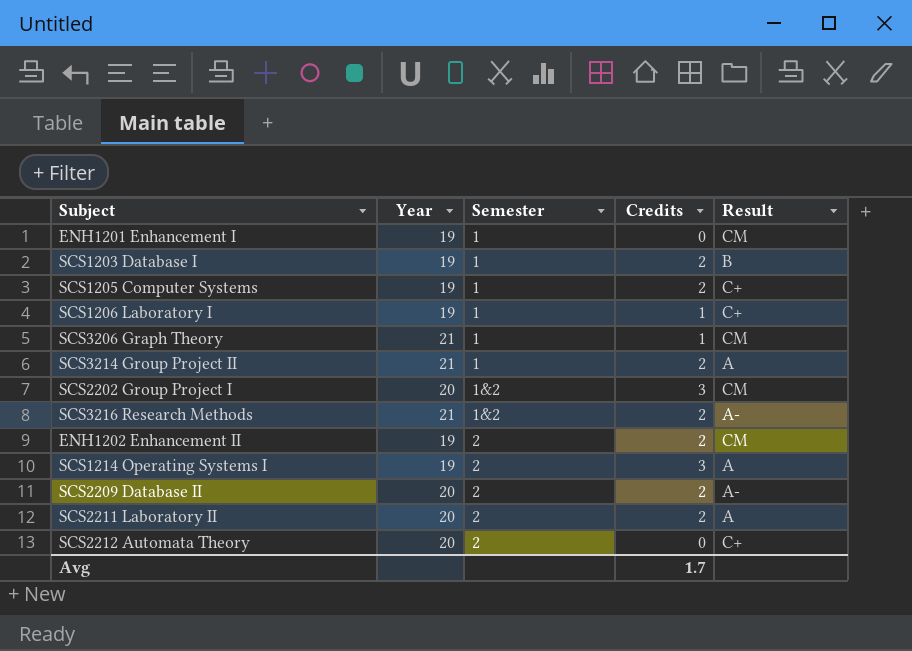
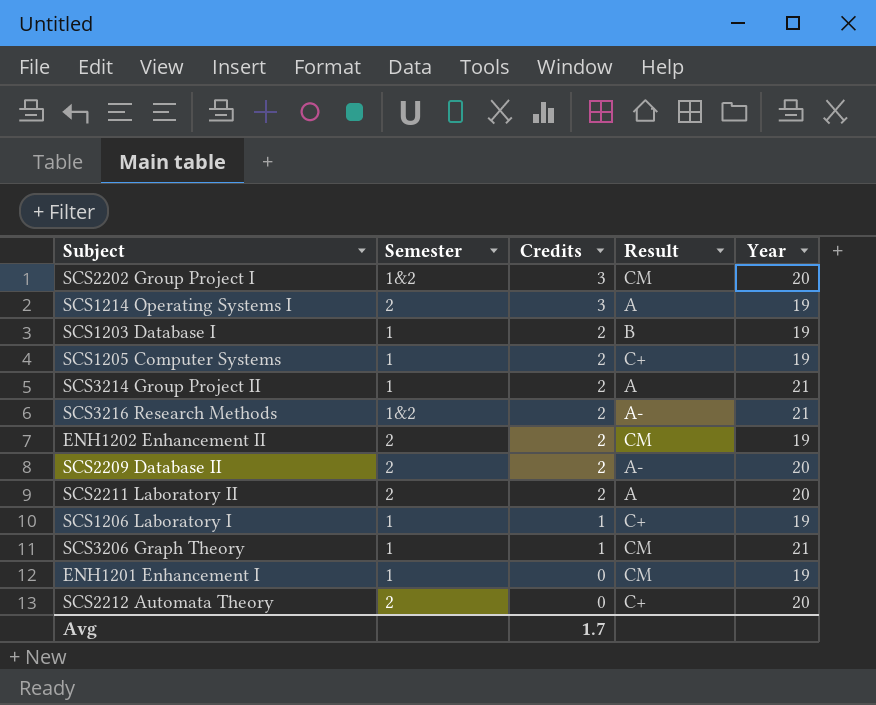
row order: Semester ascending -> Credits descending
column Year | position: 2 -> 5

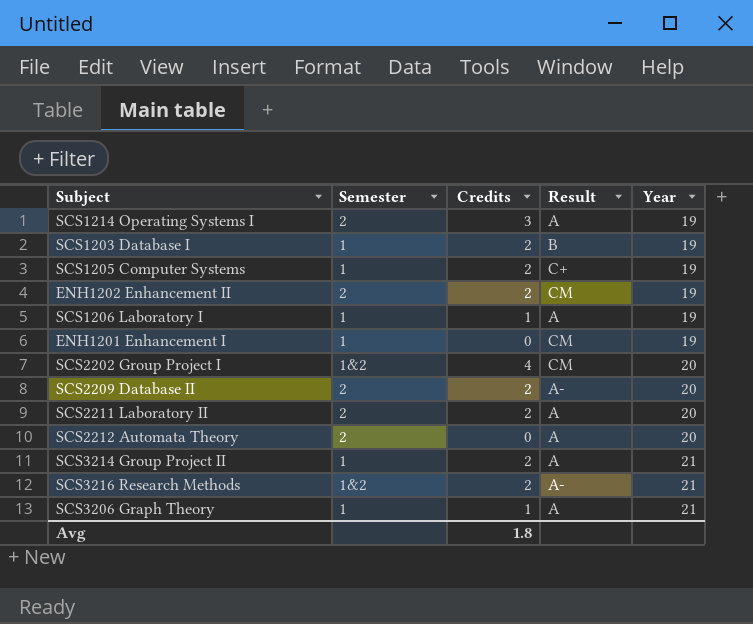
row order: Credits descending -> Year ascending
SCS1206 Laboratory I | Result: C+ -> A
SCS2202 Group Project I | Credits: 3 -> 4
SCS2212 Automata Theory | Result: C+ -> A
SCS3206 Graph Theory | Result: CM -> A
Avg | Credits: 1.7 -> 1.8

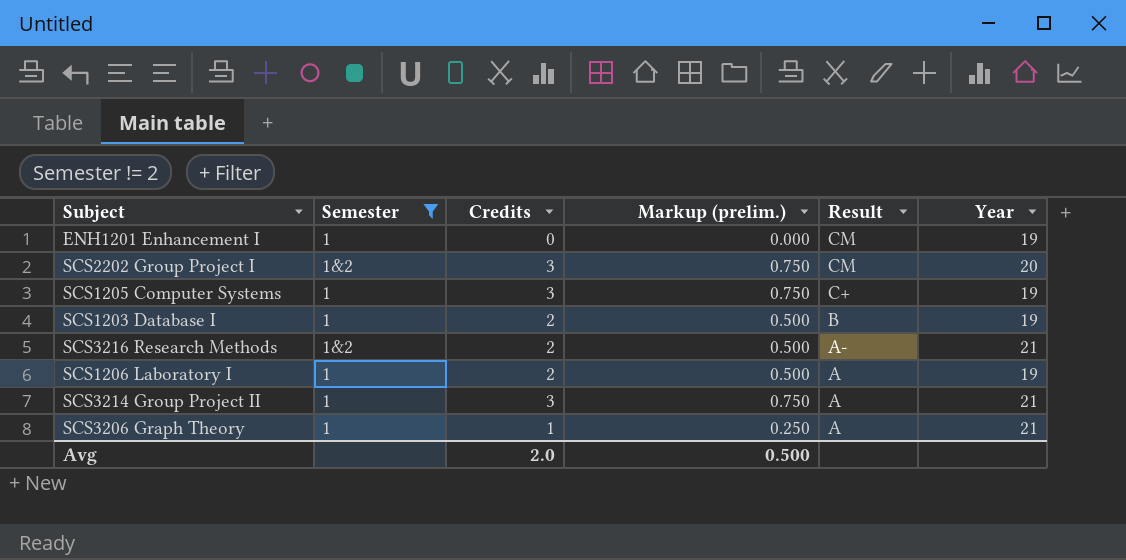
filter: none -> Semester != 2
row order: Year ascending -> Result descending
column Markup (prelim.) | formula: none -> [Credits] * 0.25
SCS2202 Group Project I | Credits: 4 -> 3
SCS1205 Computer Systems | Credits: 2 -> 3
SCS1206 Laboratory I | Credits: 1 -> 2
SCS3214 Group Project II | Credits: 2 -> 3
Avg | Credits: 1.8 -> 2.0

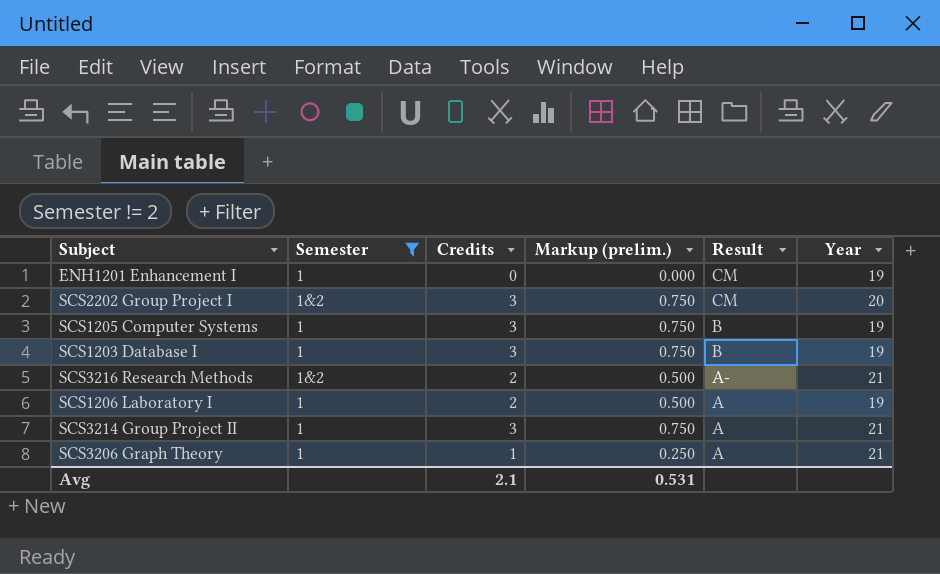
SCS1205 Computer Systems | Result: C+ -> B
SCS1203 Database I | Credits: 2 -> 3
SCS1203 Database I | Markup (prelim.): 0.500 -> 0.750
Avg | Credits: 2.0 -> 2.1
Avg | Markup (prelim.): 0.500 -> 0.531

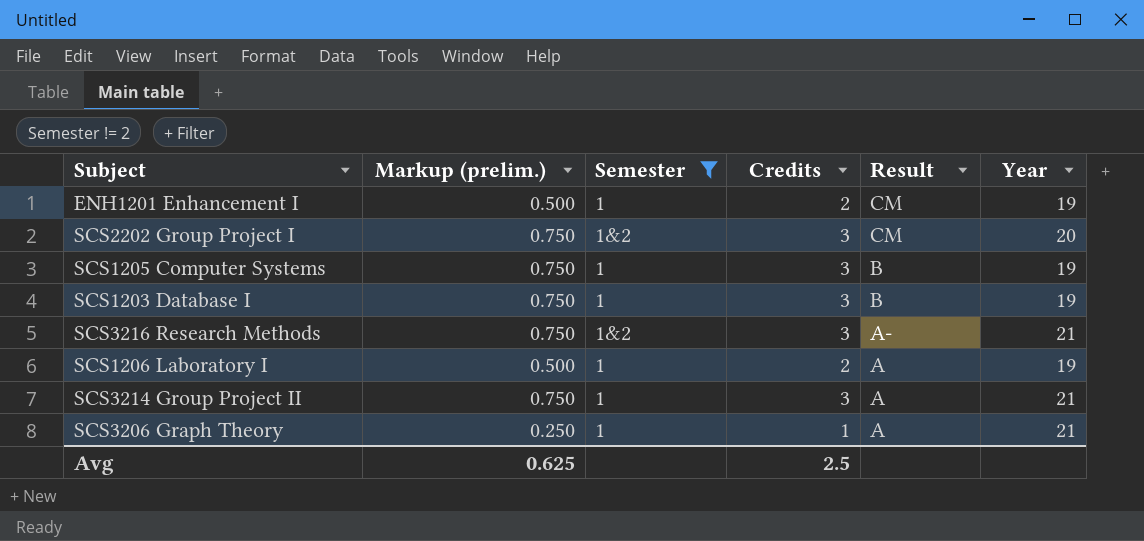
column Markup (prelim.) | position: 4 -> 2
ENH1201 Enhancement I | Markup (prelim.): 0.000 -> 0.500
ENH1201 Enhancement I | Credits: 0 -> 2
SCS3216 Research Methods | Markup (prelim.): 0.500 -> 0.750
SCS3216 Research Methods | Credits: 2 -> 3
Avg | Markup (prelim.): 0.531 -> 0.625
Avg | Credits: 2.1 -> 2.5

